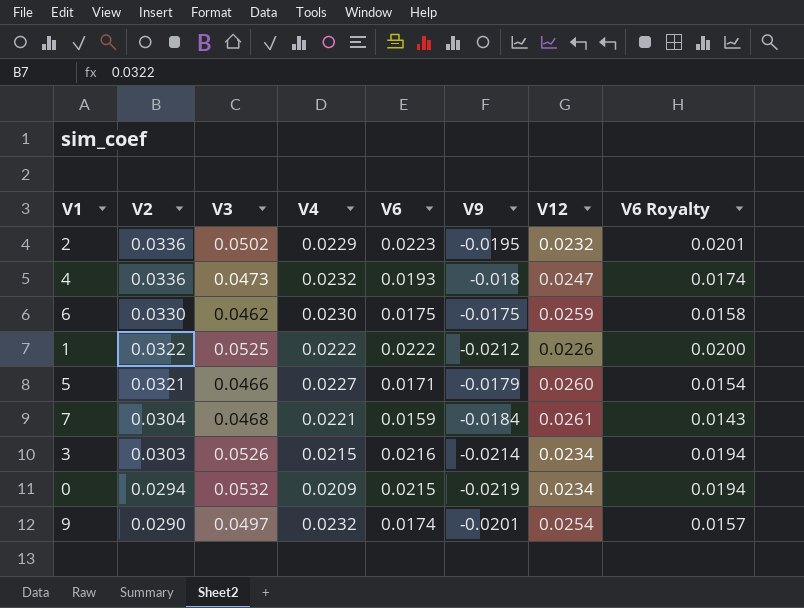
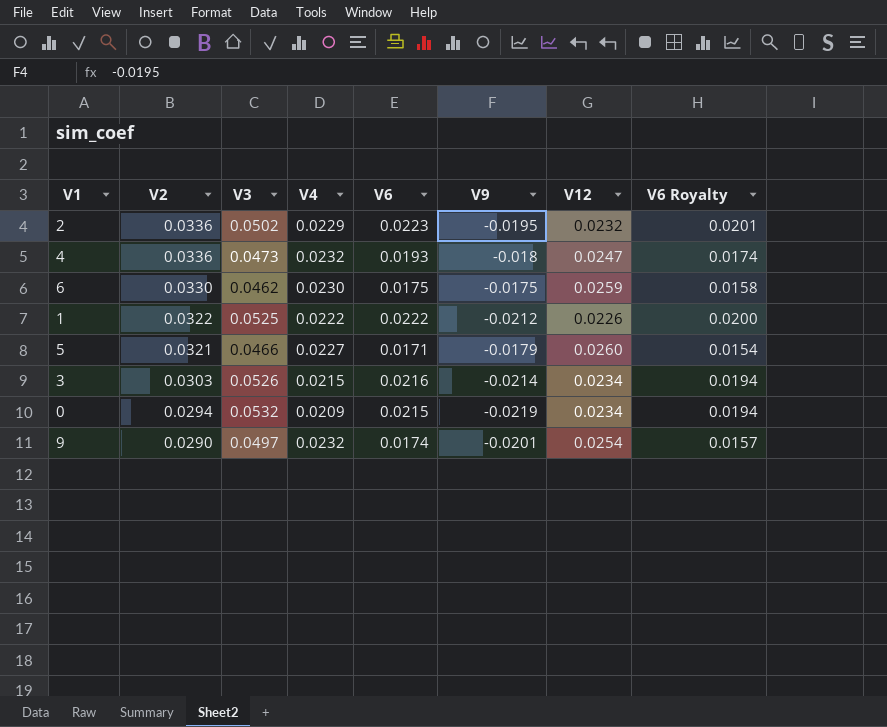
row 7: 0.0304 | 0.0468 | 0.0221 | 0.0159 | -0.0184 | 0.0261 | 0.0143 -> none

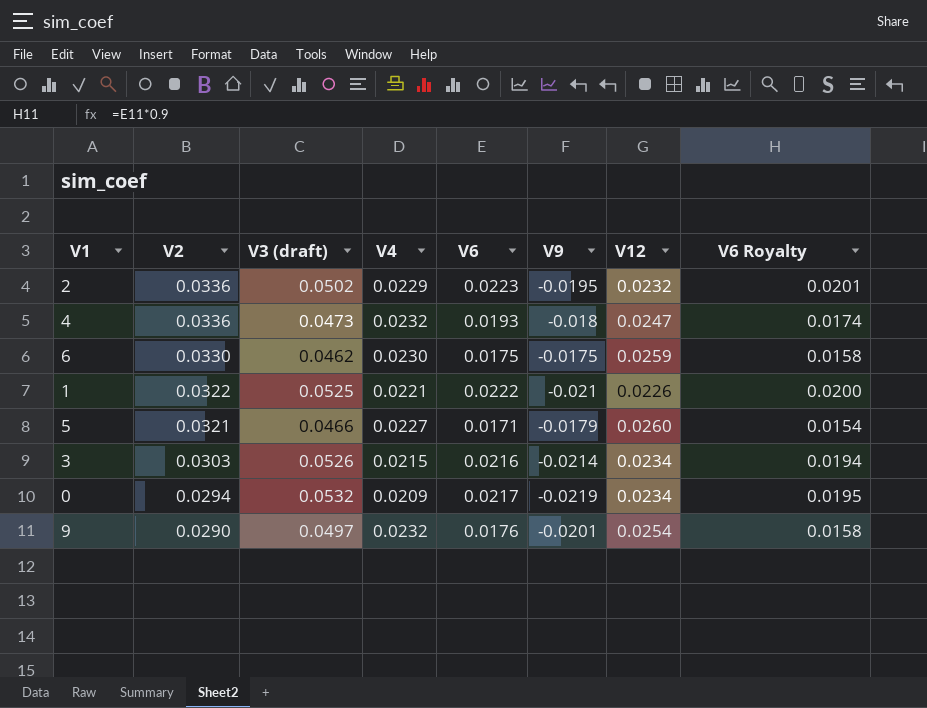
column name: V3 -> V3 (draft)
1 | V4: 0.0222 -> 0.0221
1 | V9: -0.0212 -> -0.021
0 | V6: 0.0215 -> 0.0217
0 | V6 Royalty: 0.0194 -> 0.0195
9 | V6: 0.0174 -> 0.0176
9 | V6 Royalty: 0.0157 -> 0.0158

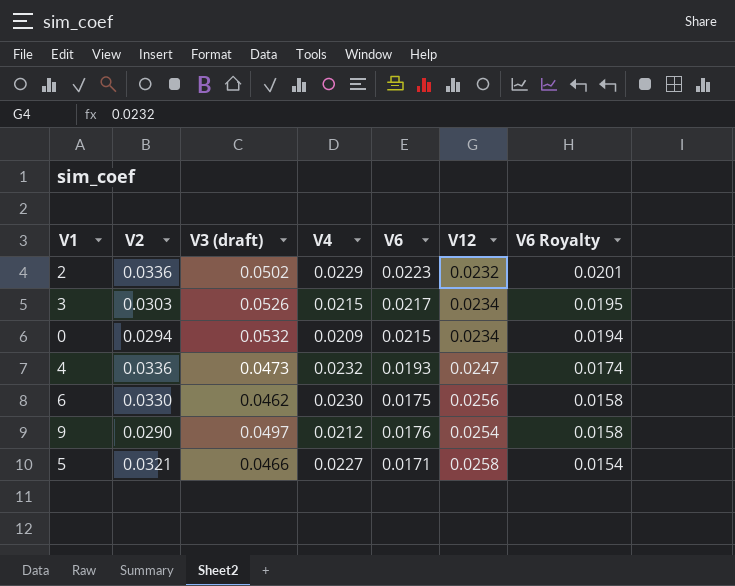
row order: V2 descending -> V6 Royalty descending
column V9 | position: 6 -> none
row 1: 0.0322 | 0.0525 | 0.0221 | 0.0222 | -0.021 | 0.0226 | 0.0200 -> none
3 | V6: 0.0216 -> 0.0217
3 | V6 Royalty: 0.0194 -> 0.0195
0 | V6: 0.0217 -> 0.0215
0 | V6 Royalty: 0.0195 -> 0.0194
6 | V12: 0.0259 -> 0.0256
9 | V4: 0.0232 -> 0.0212
5 | V12: 0.0260 -> 0.0258

